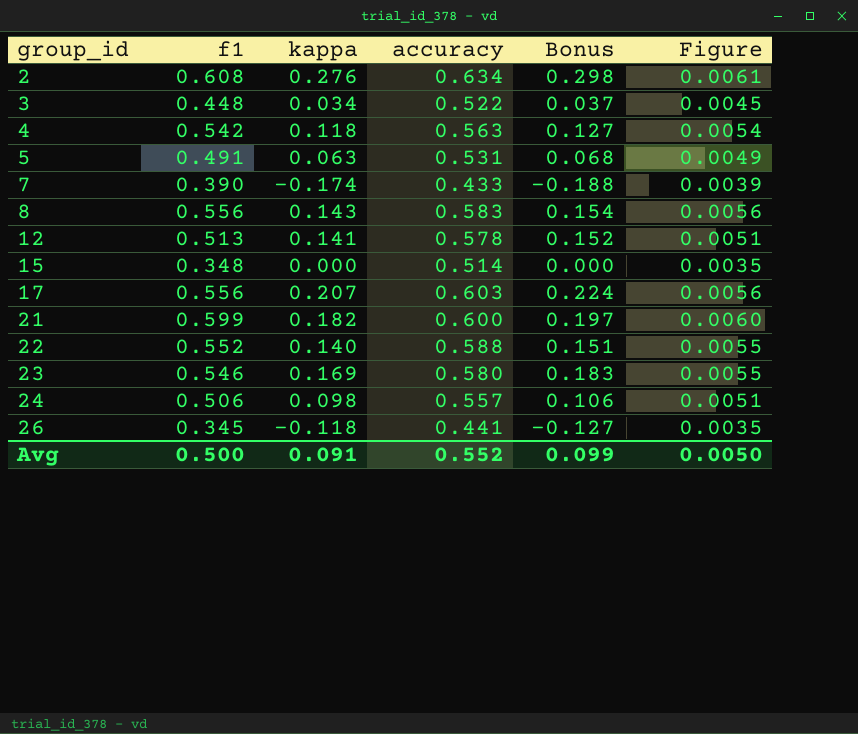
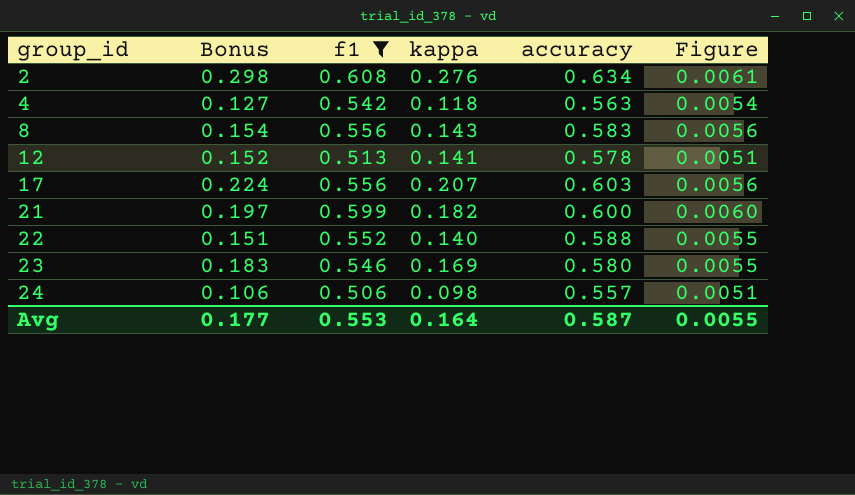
filter: none -> f1 >= 0.506
column Bonus | position: 5 -> 2
Avg | Bonus: 0.099 -> 0.177
Avg | f1: 0.500 -> 0.553
Avg | kappa: 0.091 -> 0.164
Avg | accuracy: 0.552 -> 0.587
Avg | Figure: 0.0050 -> 0.0055

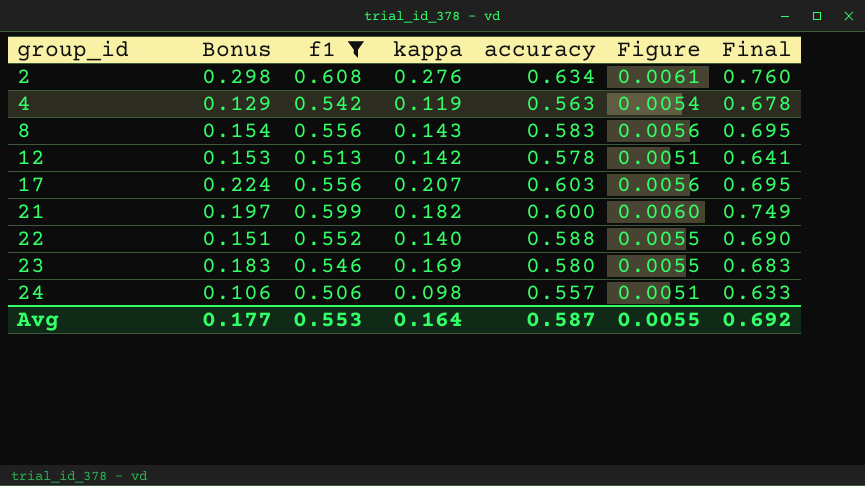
column Final | formula: none -> [f1] * 1.25
4 | Bonus: 0.127 -> 0.129
4 | kappa: 0.118 -> 0.119
12 | Bonus: 0.152 -> 0.153
12 | kappa: 0.141 -> 0.142

